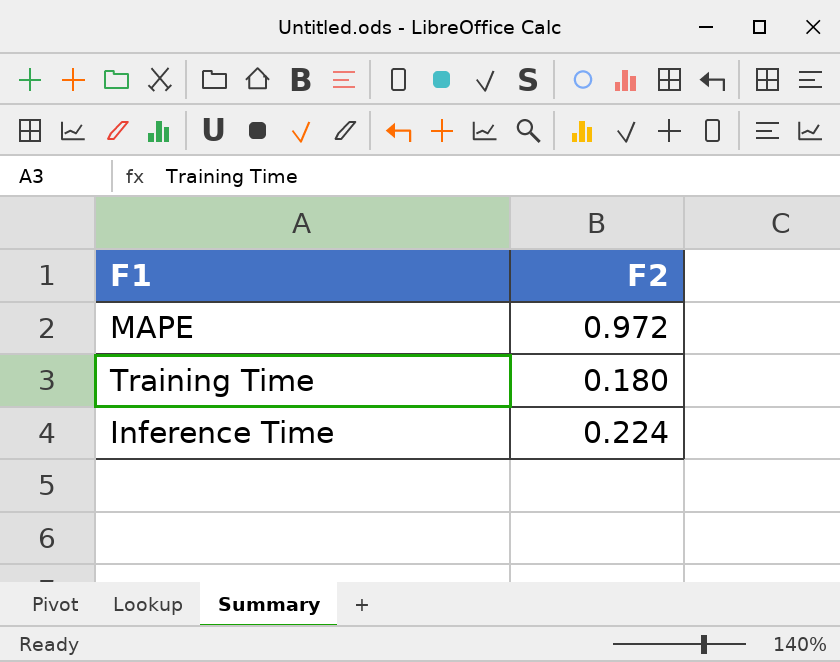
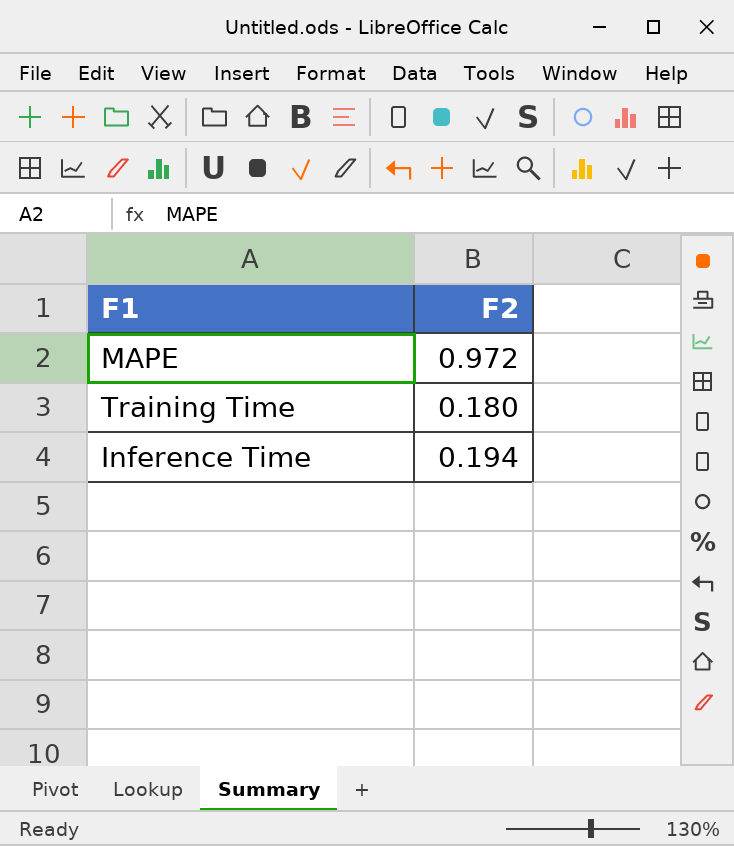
Inference Time | F2: 0.224 -> 0.194

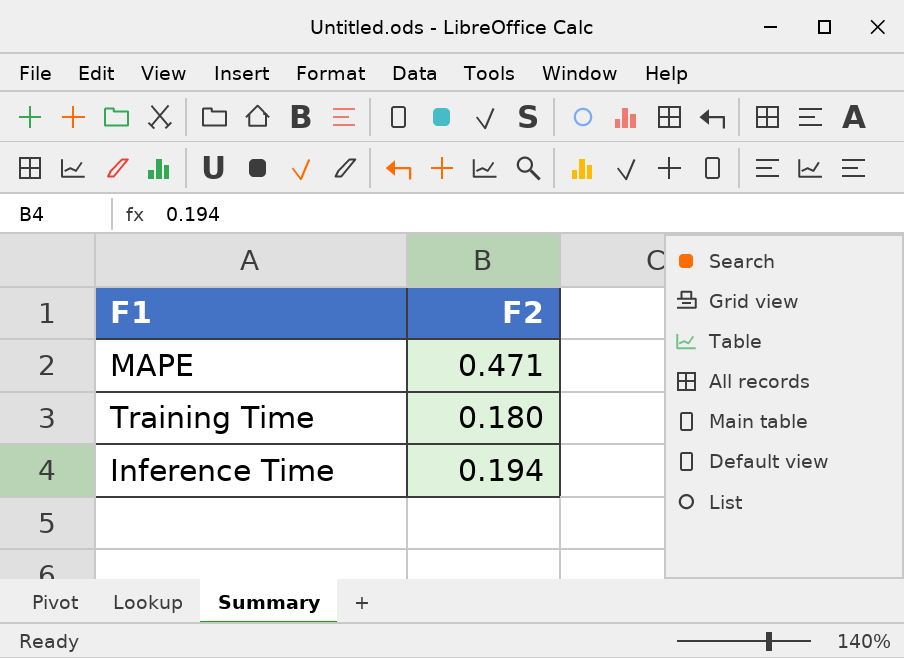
MAPE | F2: 0.972 -> 0.471

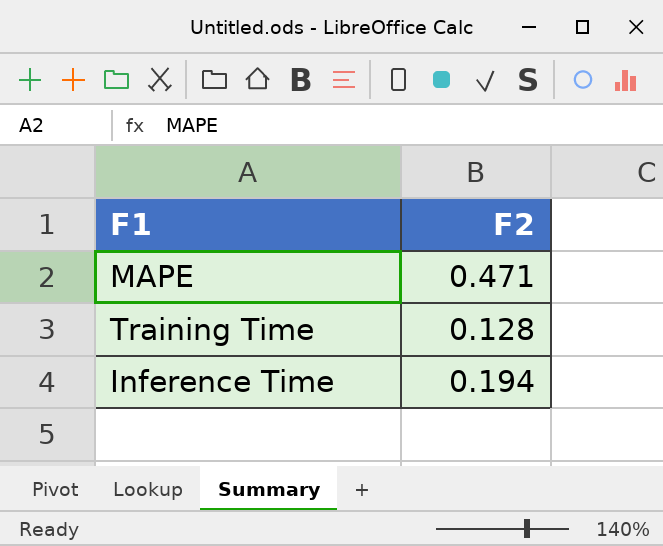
Training Time | F2: 0.180 -> 0.128

